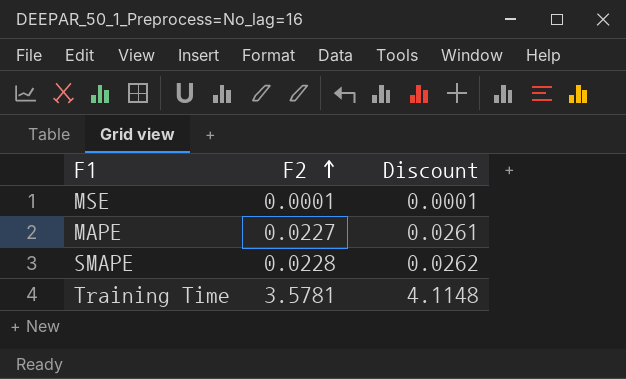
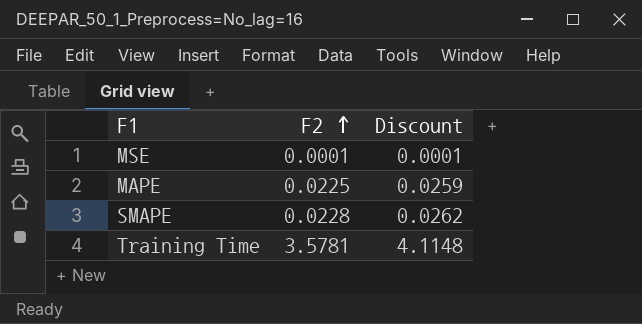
MAPE | F2: 0.0227 -> 0.0225
MAPE | Discount: 0.0261 -> 0.0259

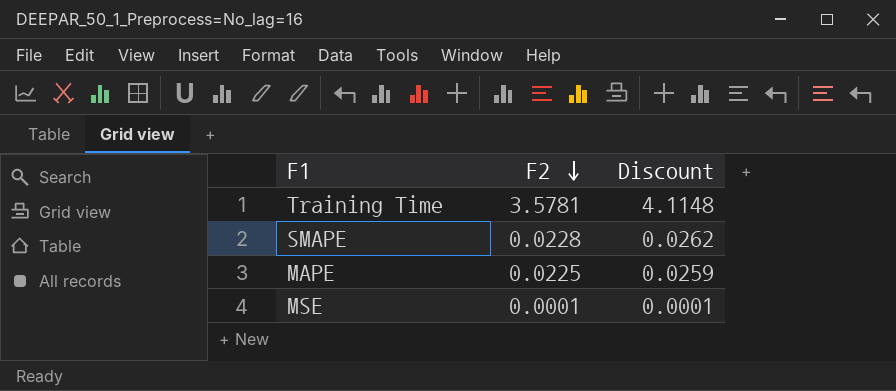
row order: F2 ascending -> F2 descending

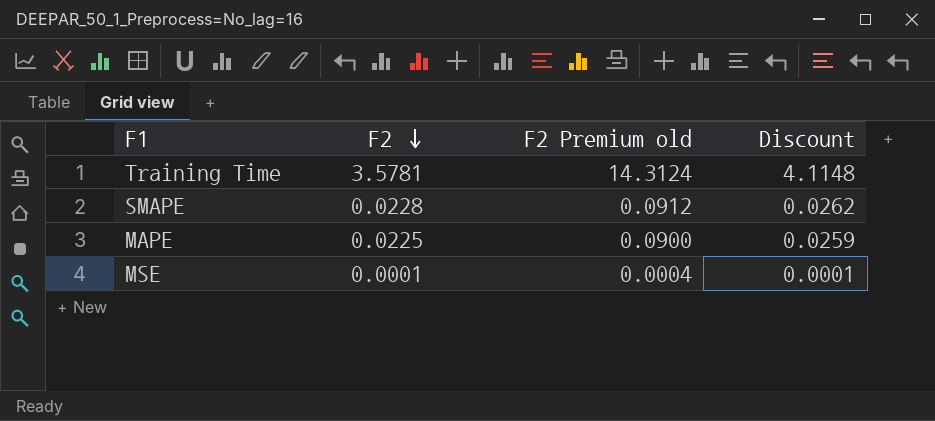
column F2 Premium old | formula: none -> [F2] * 4

